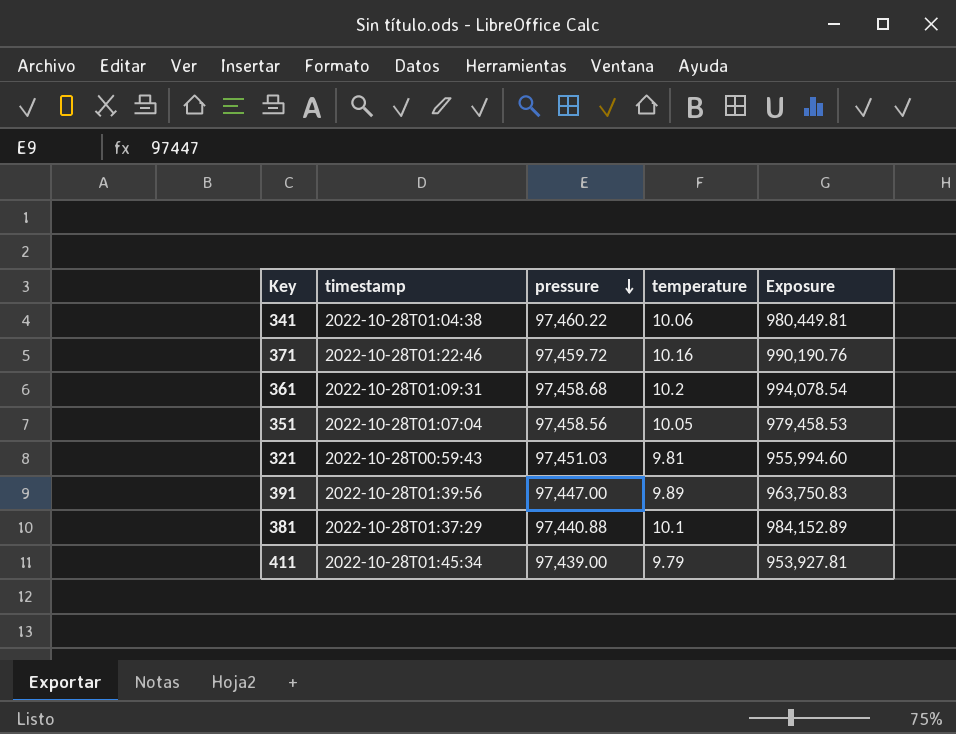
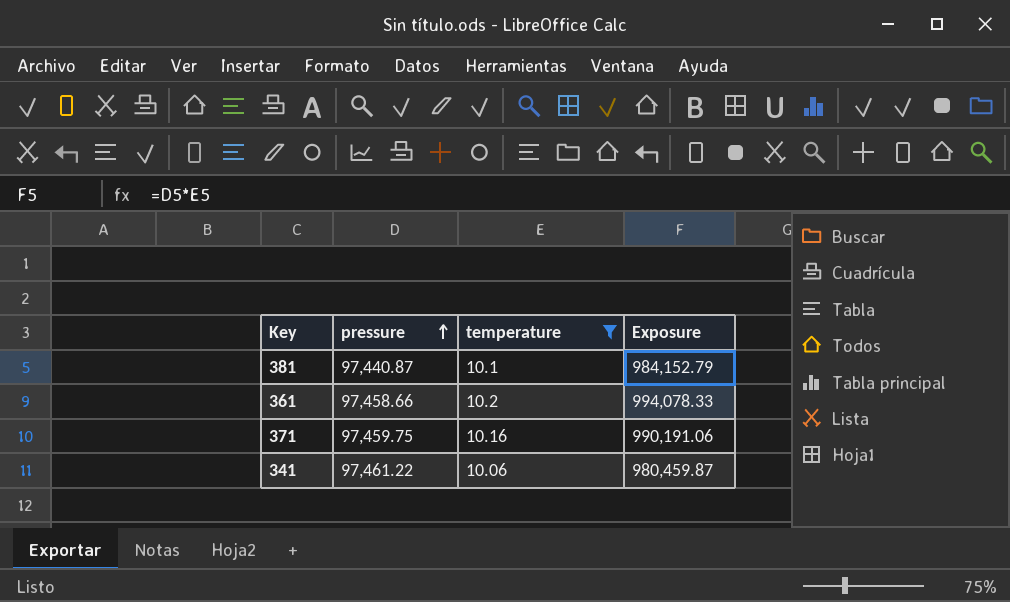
filter: none -> temperature >= 10.06
row order: pressure descending -> pressure ascending
column timestamp | position: 2 -> none
381 | pressure: 97,440.88 -> 97,440.87
381 | Exposure: 984,152.89 -> 984,152.79
361 | pressure: 97,458.68 -> 97,458.66
361 | Exposure: 994,078.54 -> 994,078.33
371 | pressure: 97,459.72 -> 97,459.75
371 | Exposure: 990,190.76 -> 990,191.06
341 | pressure: 97,460.22 -> 97,461.22
341 | Exposure: 980,449.81 -> 980,459.87

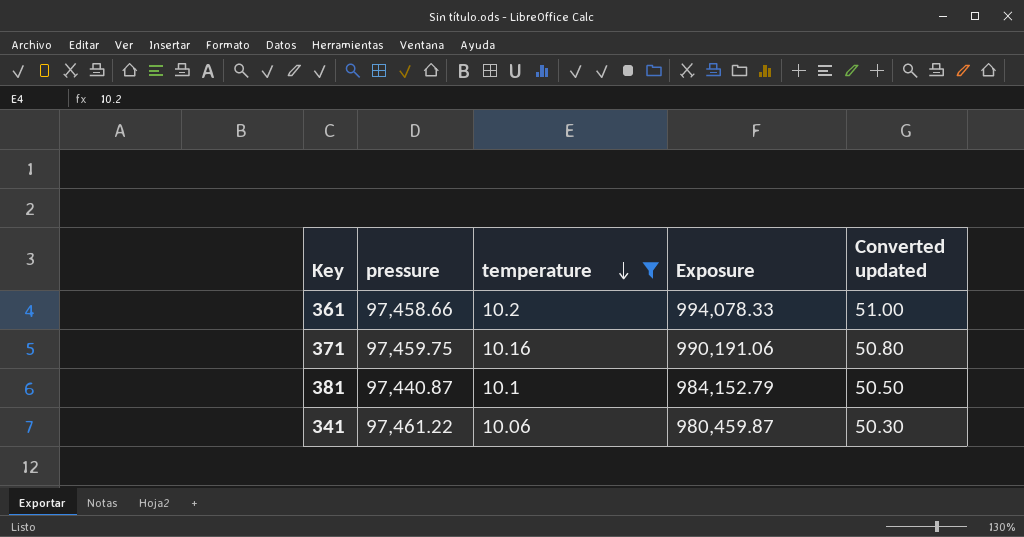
row order: pressure ascending -> temperature descending
column Converted updated | formula: none -> [temperature] * 5

